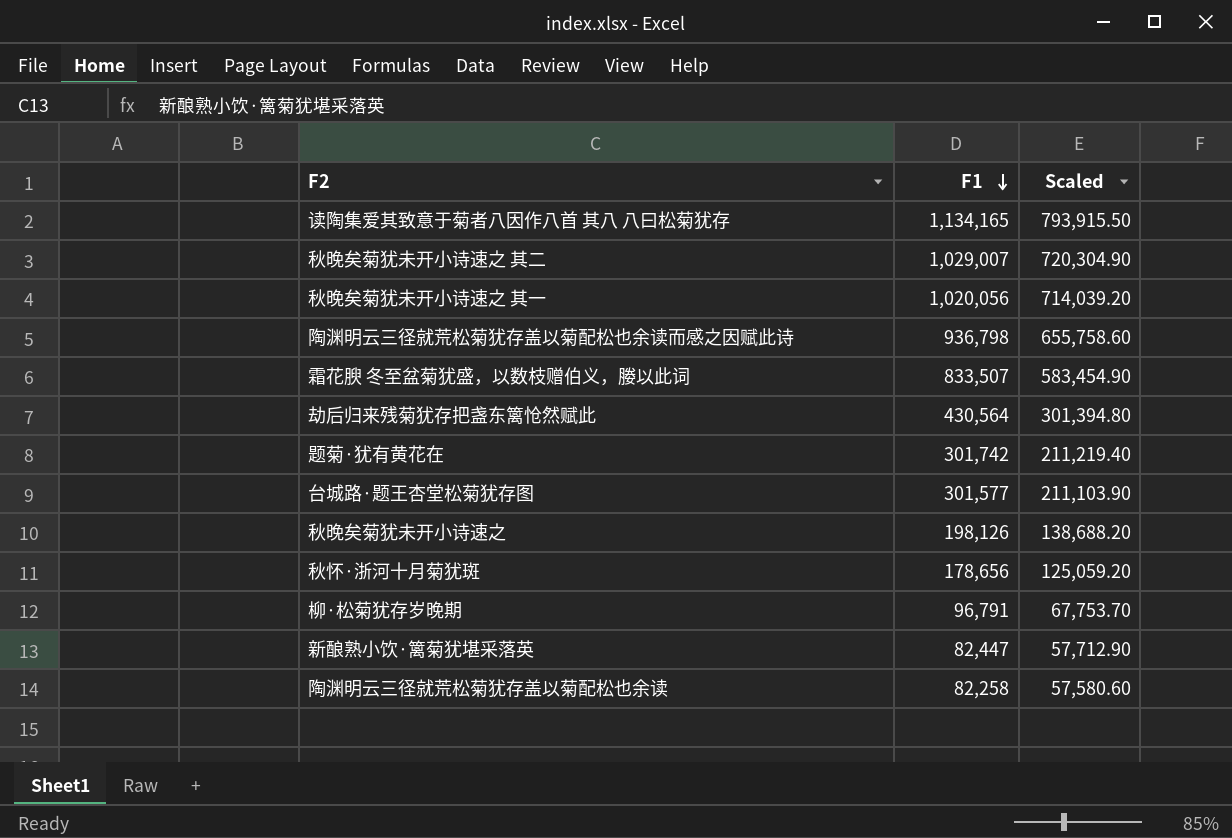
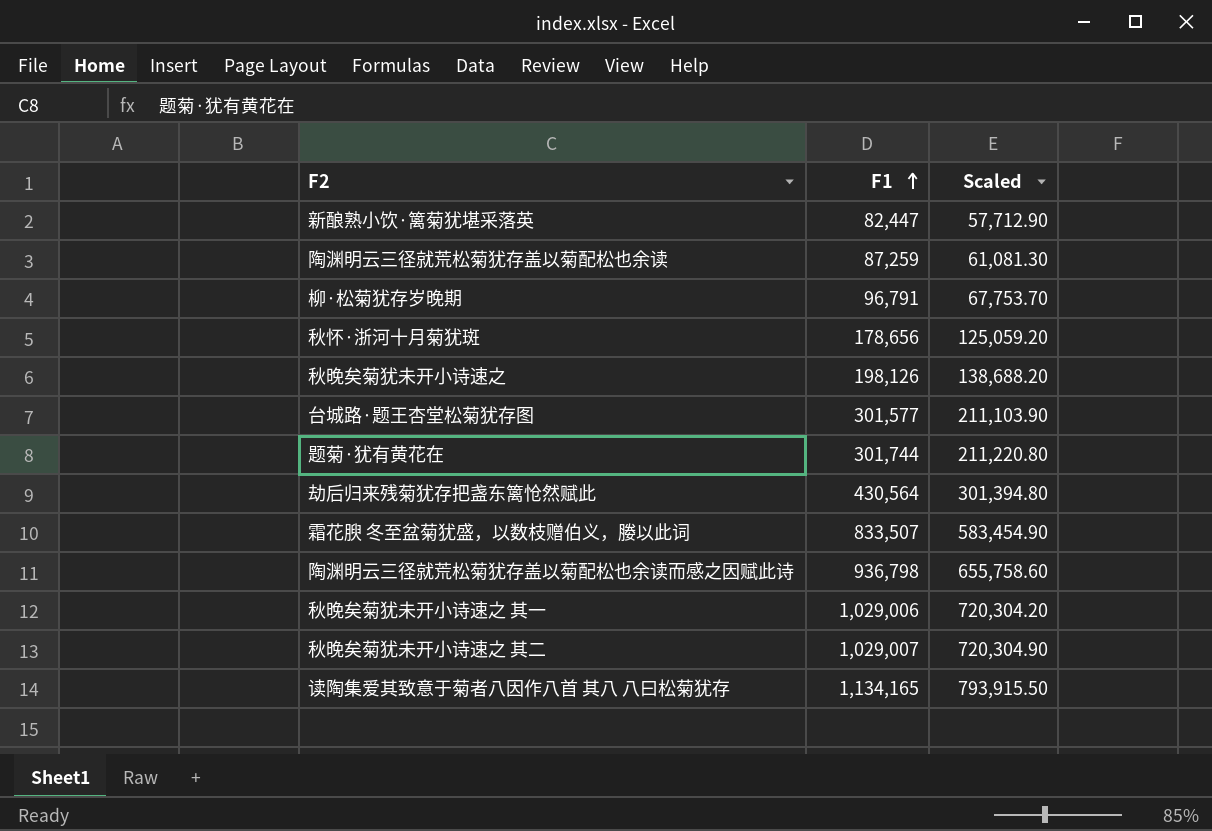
row order: F1 descending -> F1 ascending
陶渊明云三径就荒松菊犹存盖以菊配松也余读 | F1: 82,258 -> 87,259
陶渊明云三径就荒松菊犹存盖以菊配松也余读 | Scaled: 57,580.60 -> 61,081.30
题菊·犹有黄花在 | F1: 301,742 -> 301,744
题菊·犹有黄花在 | Scaled: 211,219.40 -> 211,220.80
秋晚矣菊犹未开小诗速之 其一 | F1: 1,020,056 -> 1,029,006
秋晚矣菊犹未开小诗速之 其一 | Scaled: 714,039.20 -> 720,304.20

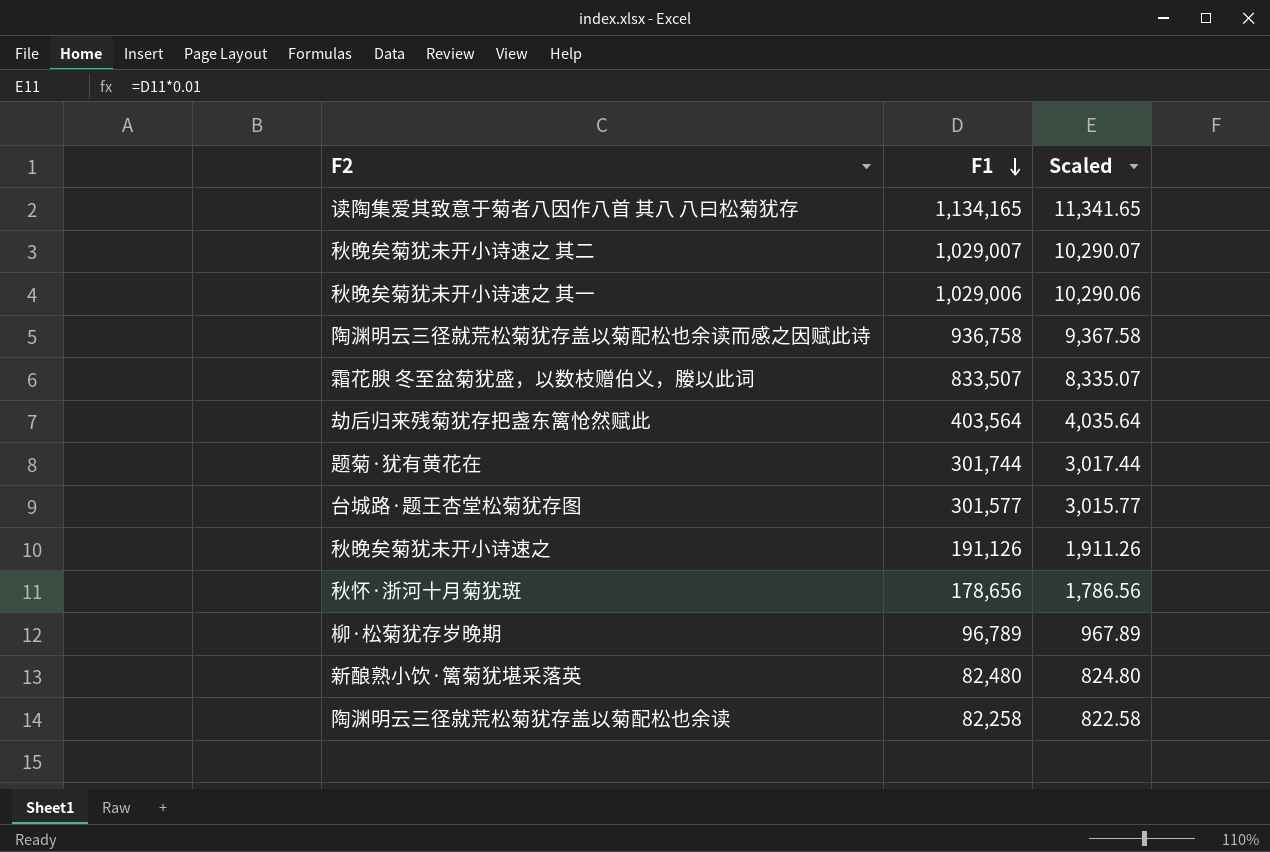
row order: F1 ascending -> F1 descending
column Scaled | formula: [F1] * 0.7 -> [F1] * 0.01
陶渊明云三径就荒松菊犹存盖以菊配松也余读而感之因赋此诗 | F1: 936,798 -> 936,758
劫后归来残菊犹存把盏东篱怆然赋此 | F1: 430,564 -> 403,564
秋晚矣菊犹未开小诗速之 | F1: 198,126 -> 191,126
柳·松菊犹存岁晚期 | F1: 96,791 -> 96,789
新酿熟小饮·篱菊犹堪采落英 | F1: 82,447 -> 82,480
陶渊明云三径就荒松菊犹存盖以菊配松也余读 | F1: 87,259 -> 82,258

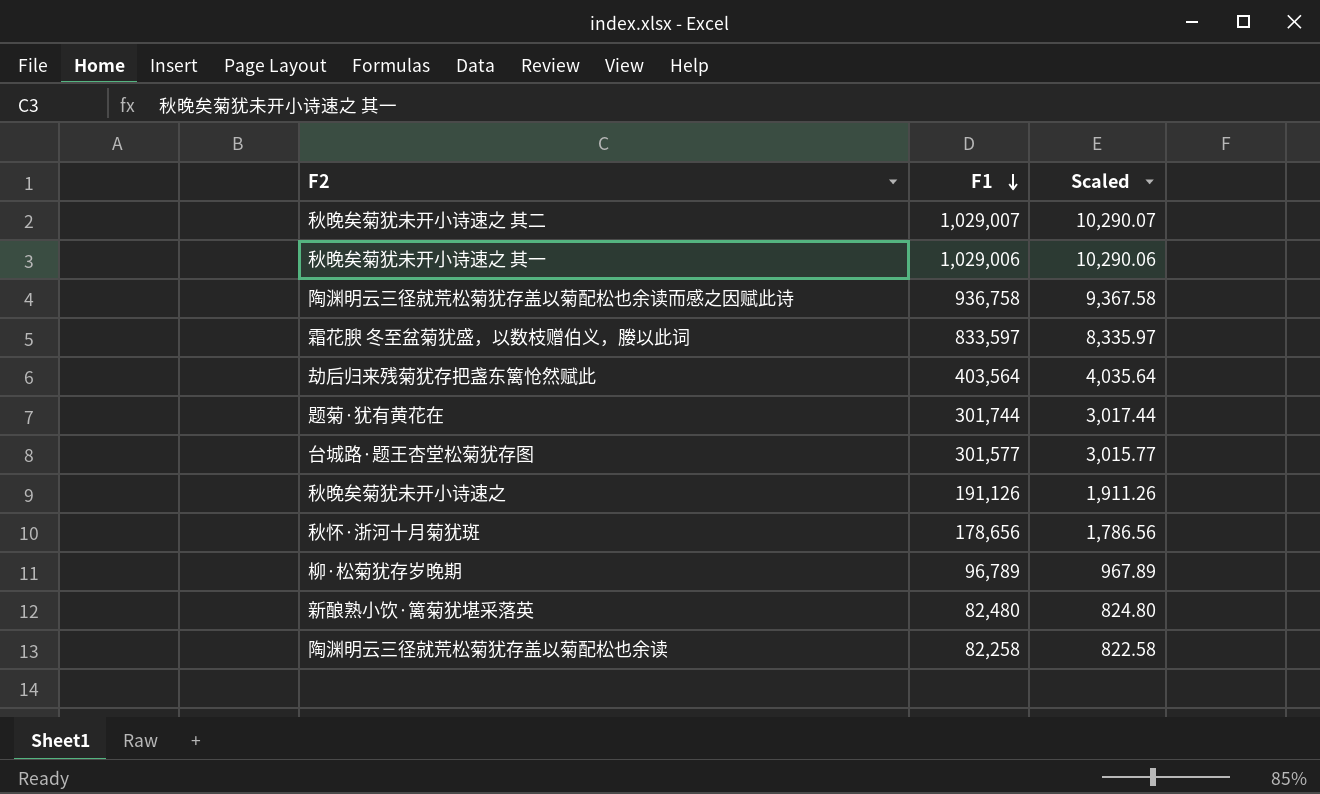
row 读陶集爱其致意于菊者八因作八首 其八 八曰松菊犹存: 1,134,165 | 11,341.65 -> none
霜花腴 冬至盆菊犹盛，以数枝赠伯义，媵以此词 | F1: 833,507 -> 833,597
霜花腴 冬至盆菊犹盛，以数枝赠伯义，媵以此词 | Scaled: 8,335.07 -> 8,335.97

